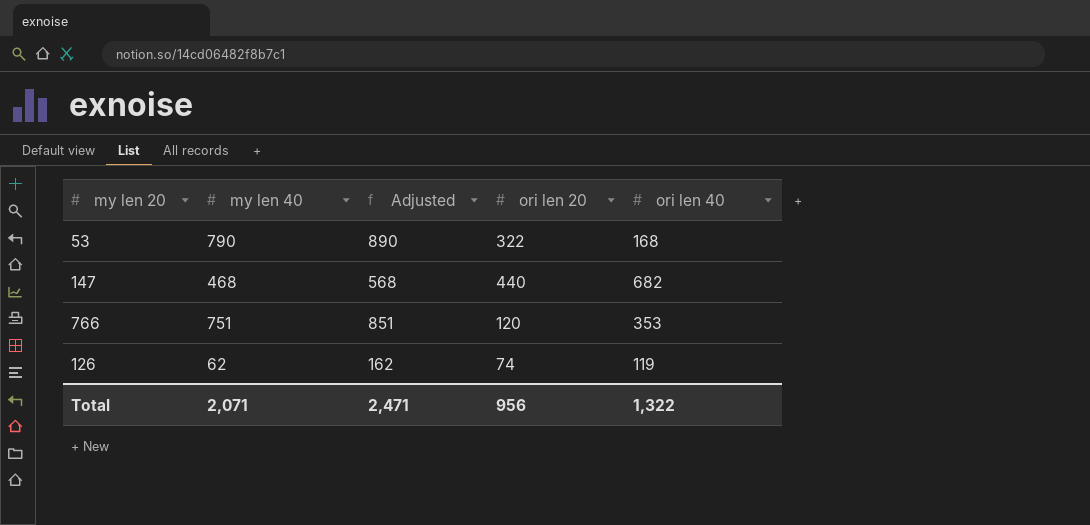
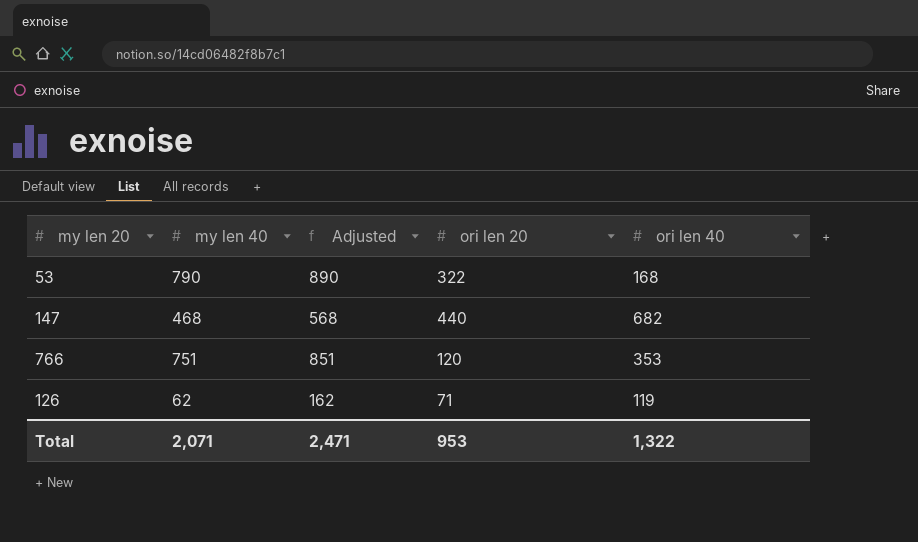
126 | ori len 20: 74 -> 71
Total | ori len 20: 956 -> 953

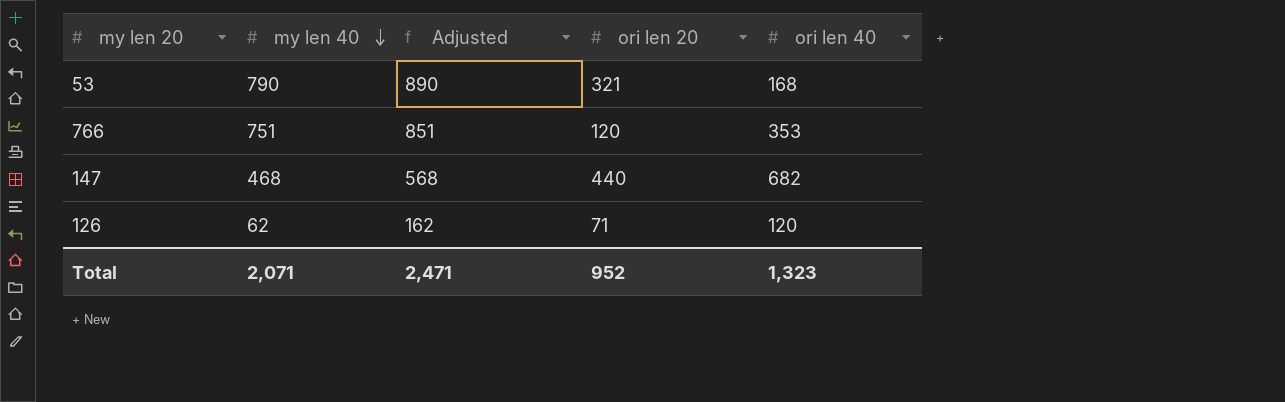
row order: none -> my len 40 descending
53 | ori len 20: 322 -> 321
126 | ori len 40: 119 -> 120
Total | ori len 20: 953 -> 952
Total | ori len 40: 1,322 -> 1,323

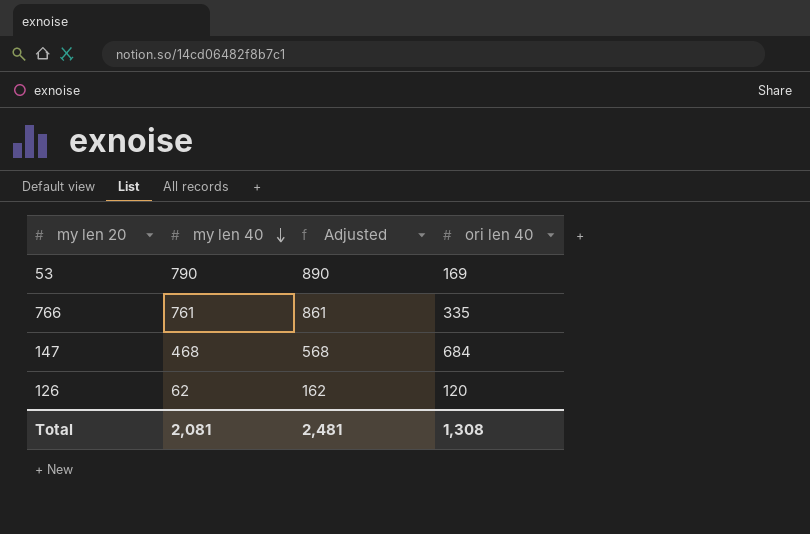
column ori len 20 | position: 4 -> none
53 | ori len 40: 168 -> 169
766 | my len 40: 751 -> 761
766 | Adjusted: 851 -> 861
766 | ori len 40: 353 -> 335
147 | ori len 40: 682 -> 684
Total | my len 40: 2,071 -> 2,081
Total | Adjusted: 2,471 -> 2,481
Total | ori len 40: 1,323 -> 1,308

